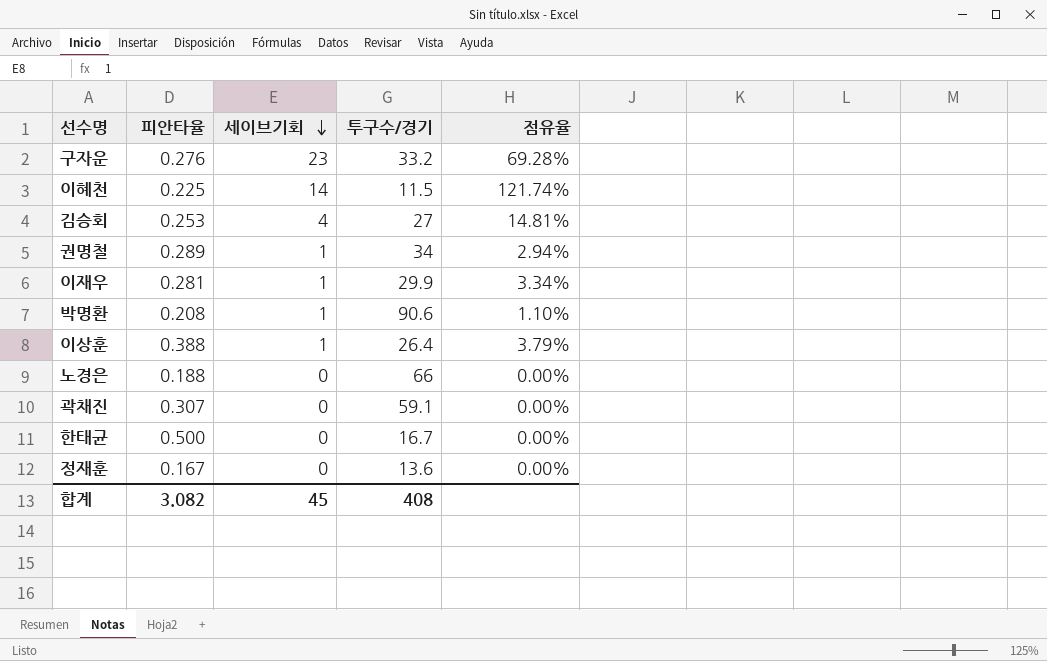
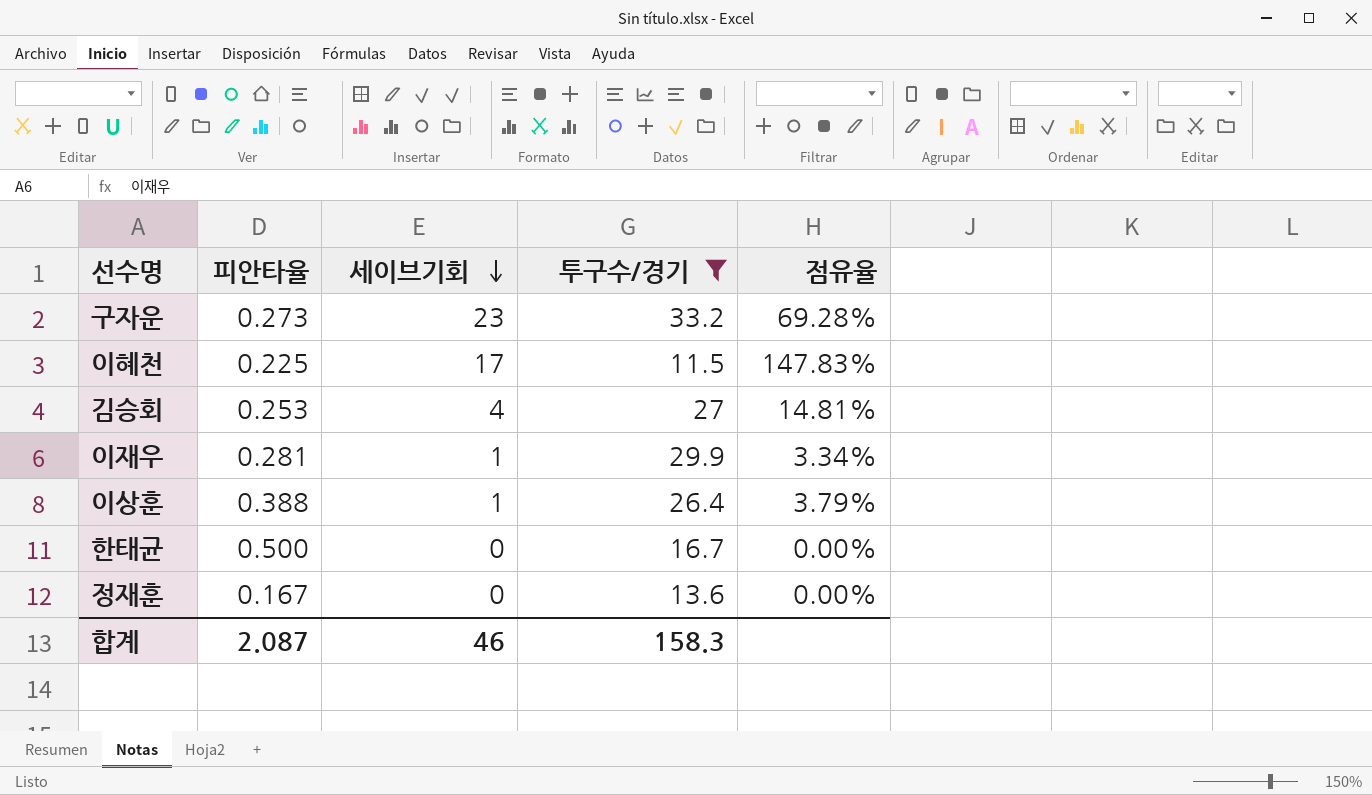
filter: none -> 투구수/경기 <= 33.2
구자운 | 피안타율: 0.276 -> 0.273
이혜천 | 세이브기회: 14 -> 17
이혜천 | 점유율: 121.74% -> 147.83%
합계 | 피안타율: 3.082 -> 2.087
합계 | 세이브기회: 45 -> 46
합계 | 투구수/경기: 408 -> 158.3

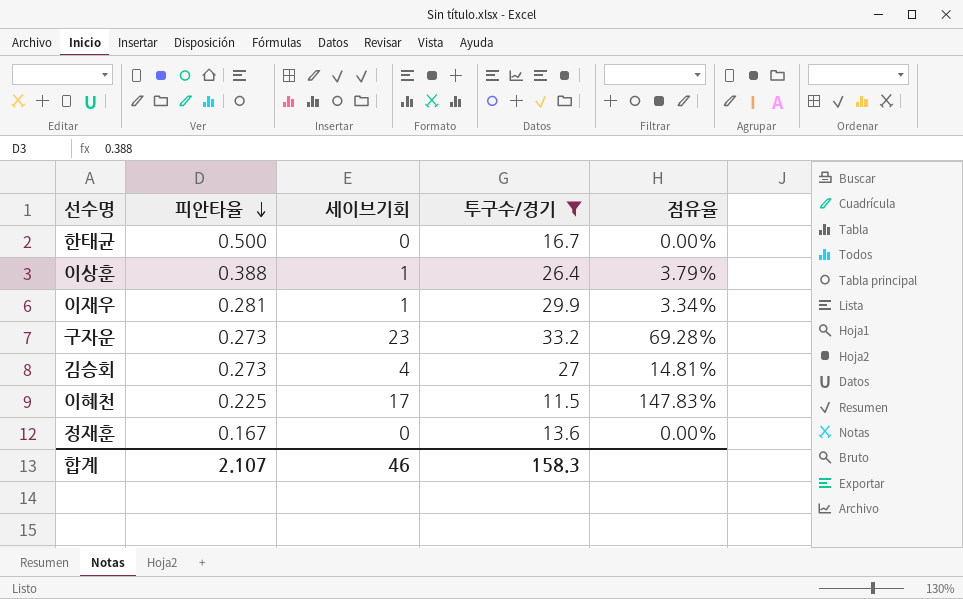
row order: 세이브기회 descending -> 피안타율 descending
김승회 | 피안타율: 0.253 -> 0.273
합계 | 피안타율: 2.087 -> 2.107

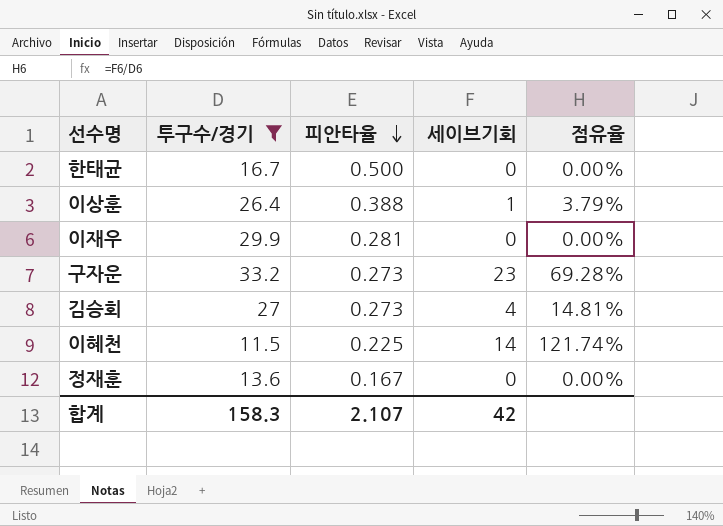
column 투구수/경기 | position: 4 -> 2
이재우 | 세이브기회: 1 -> 0
이재우 | 점유율: 3.34% -> 0.00%
이혜천 | 세이브기회: 17 -> 14
이혜천 | 점유율: 147.83% -> 121.74%
합계 | 세이브기회: 46 -> 42

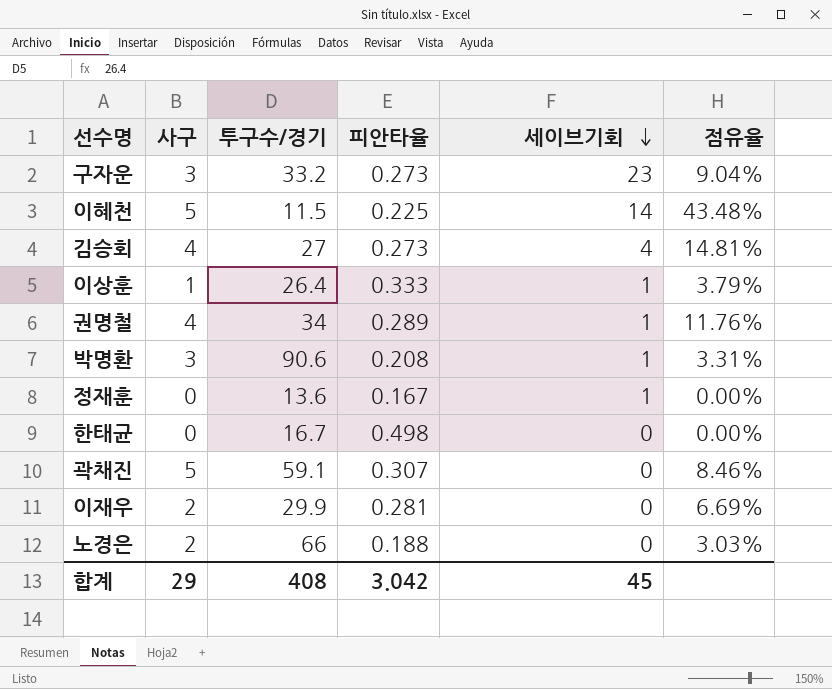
filter: 투구수/경기 <= 33.2 -> none
row order: 피안타율 descending -> 세이브기회 descending
column 사구 | position: none -> 2
column 점유율 | formula: [세이브기회] / [투구수/경기] -> [사구] / [투구수/경기]
이상훈 | 피안타율: 0.388 -> 0.333
정재훈 | 세이브기회: 0 -> 1
한태균 | 피안타율: 0.500 -> 0.498
합계 | 투구수/경기: 158.3 -> 408
합계 | 피안타율: 2.107 -> 3.042
합계 | 세이브기회: 42 -> 45

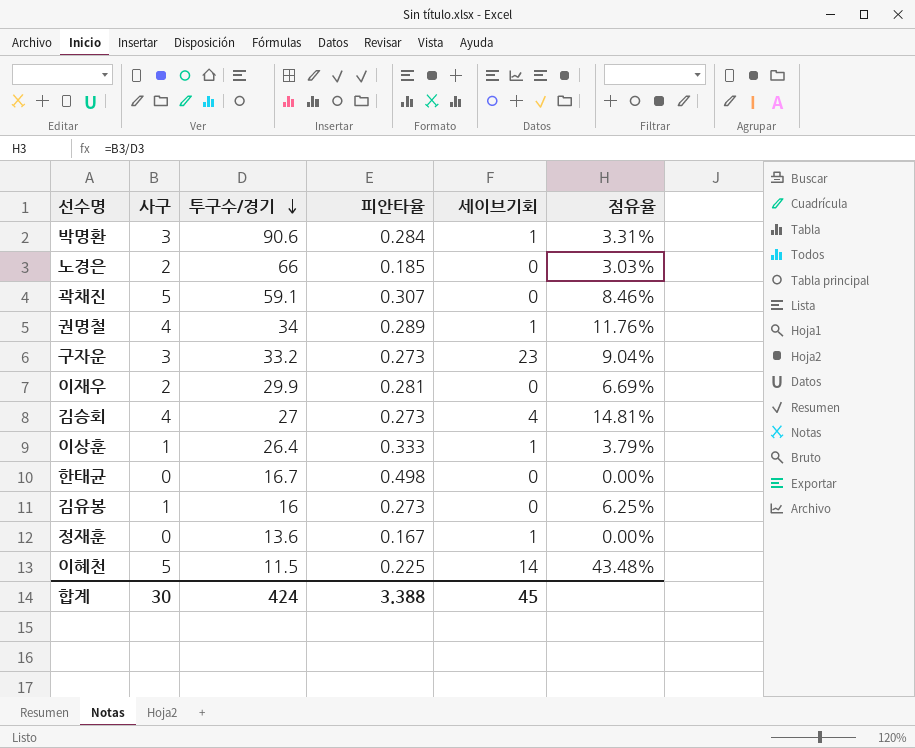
row order: 세이브기회 descending -> 투구수/경기 descending
박명환 | 피안타율: 0.208 -> 0.284
노경은 | 피안타율: 0.188 -> 0.185
row 김유봉: none -> 1 | 16 | 0.273 | 0 | 6.25%
합계 | 사구: 29 -> 30
합계 | 투구수/경기: 408 -> 424
합계 | 피안타율: 3.042 -> 3.388

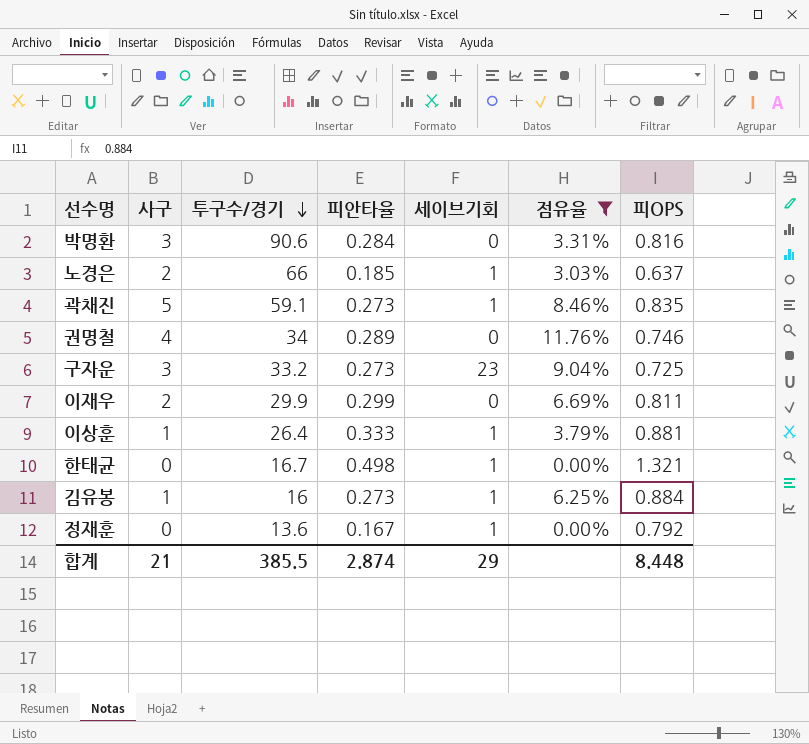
filter: none -> 점유율 <= 11.76%
column 피OPS | position: none -> 7
박명환 | 세이브기회: 1 -> 0
노경은 | 세이브기회: 0 -> 1
곽채진 | 피안타율: 0.307 -> 0.273
곽채진 | 세이브기회: 0 -> 1
권명철 | 세이브기회: 1 -> 0
이재우 | 피안타율: 0.281 -> 0.299
한태균 | 세이브기회: 0 -> 1
김유봉 | 세이브기회: 0 -> 1
합계 | 사구: 30 -> 21
합계 | 투구수/경기: 424 -> 385.5
합계 | 피안타율: 3.388 -> 2.874
합계 | 세이브기회: 45 -> 29

